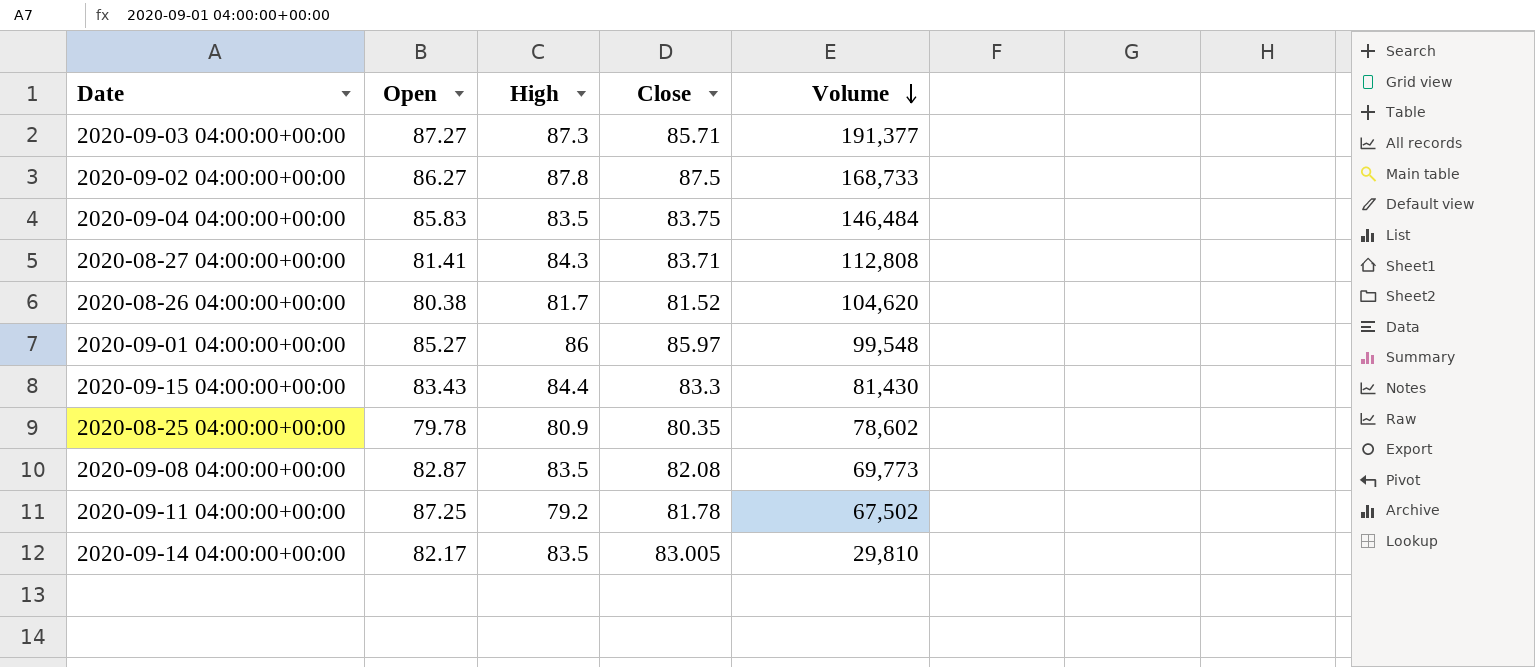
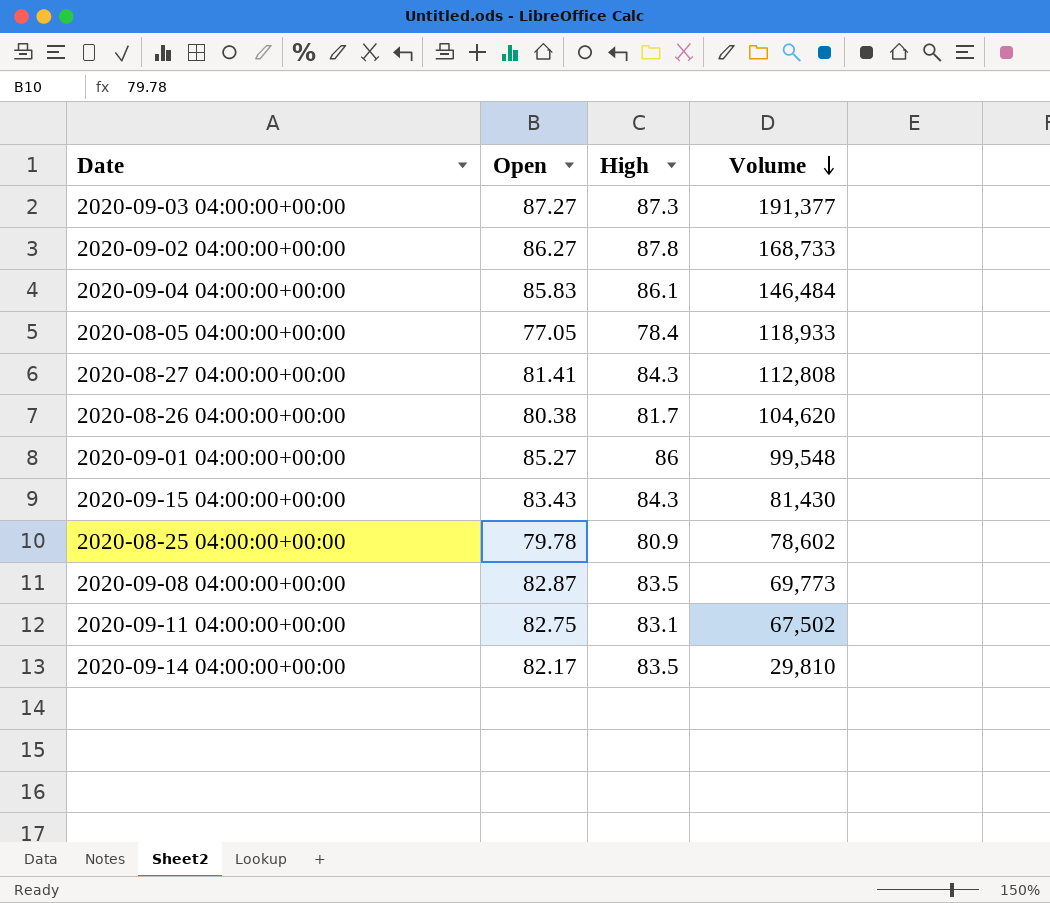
column Close | position: 4 -> none
2020-09-04 04:00:00+00:00 | High: 83.5 -> 86.1
row 2020-08-05 04:00:00+00:00: none -> 77.05 | 78.4 | 118,933
2020-09-15 04:00:00+00:00 | High: 84.4 -> 84.3
2020-09-11 04:00:00+00:00 | Open: 87.25 -> 82.75
2020-09-11 04:00:00+00:00 | High: 79.2 -> 83.1

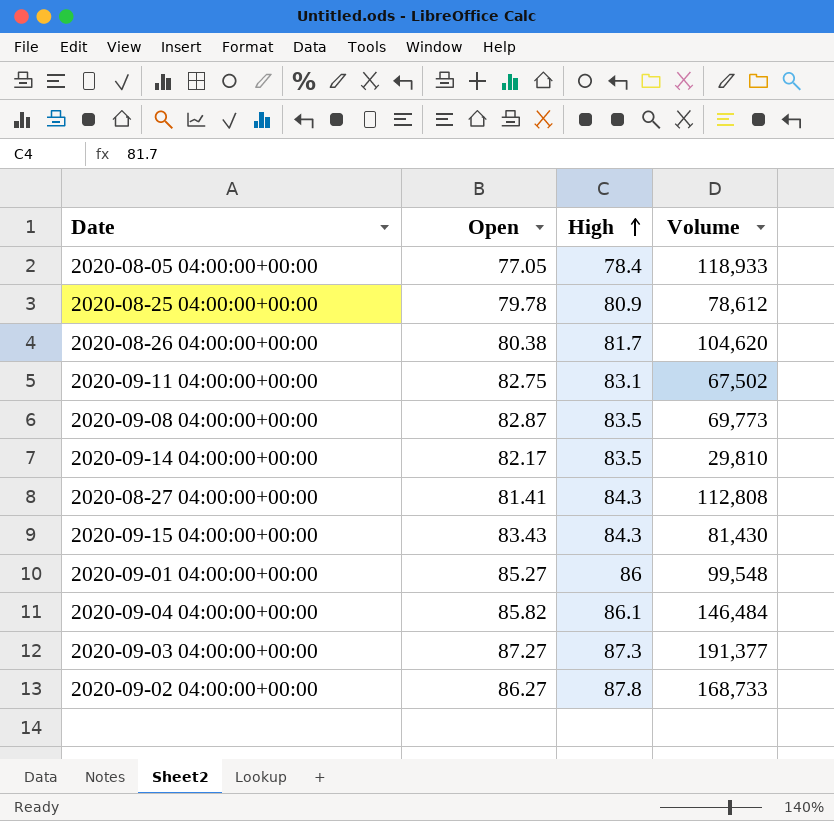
row order: Volume descending -> High ascending
2020-08-25 04:00:00+00:00 | Volume: 78,602 -> 78,612
2020-09-04 04:00:00+00:00 | Open: 85.83 -> 85.82

